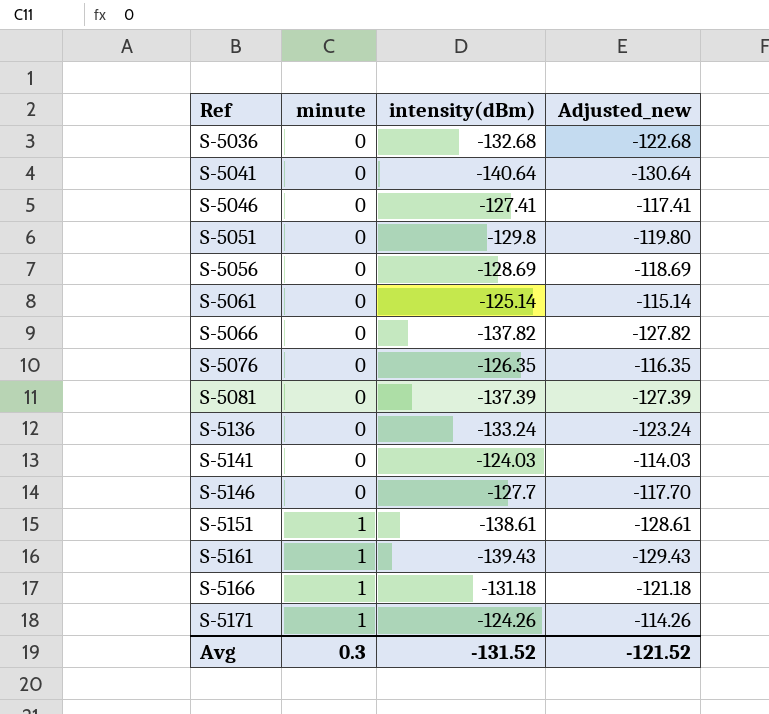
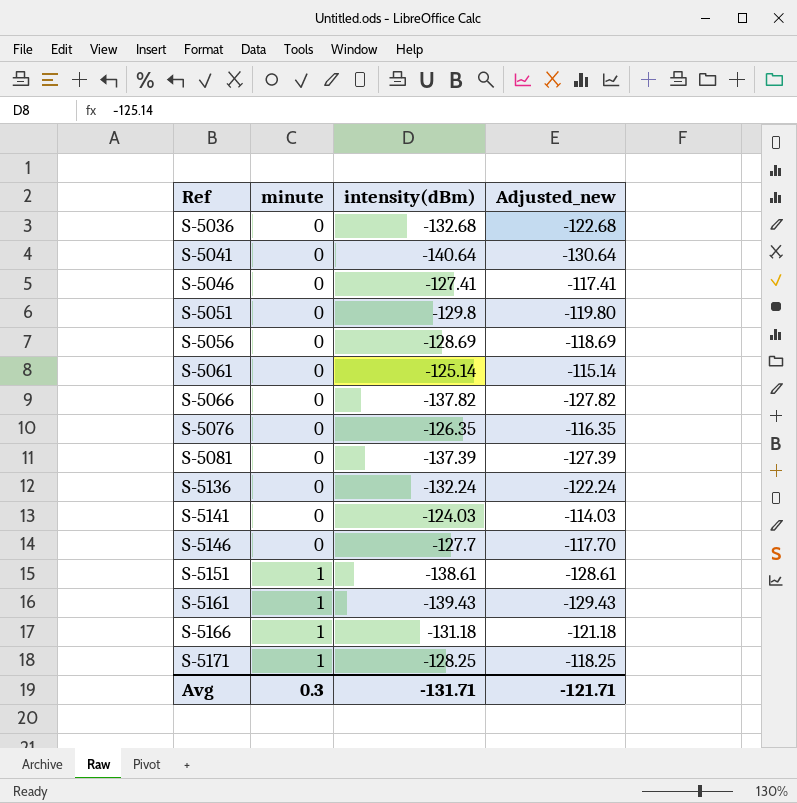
S-5136 | intensity(dBm): -133.24 -> -132.24
S-5136 | Adjusted_new: -123.24 -> -122.24
S-5171 | intensity(dBm): -124.26 -> -128.25
S-5171 | Adjusted_new: -114.26 -> -118.25
Avg | intensity(dBm): -131.52 -> -131.71
Avg | Adjusted_new: -121.52 -> -121.71

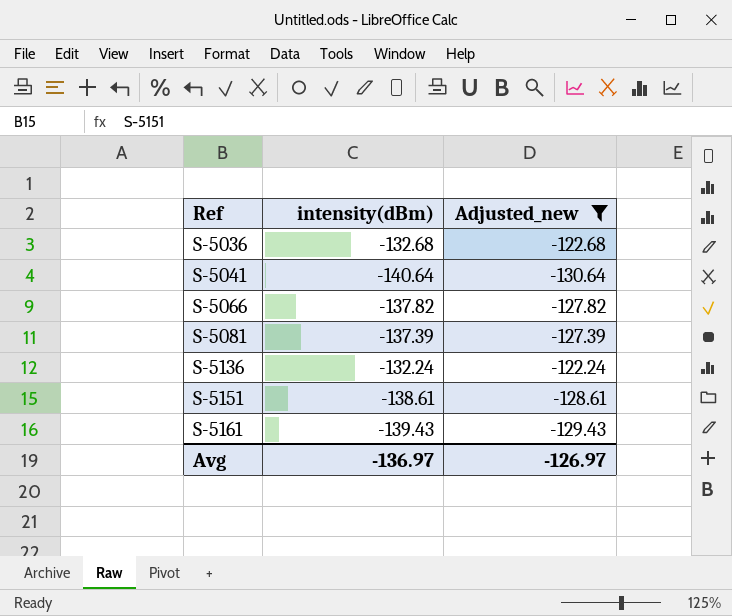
filter: none -> Adjusted_new <= -122.24
column minute | position: 2 -> none
Avg | intensity(dBm): -131.71 -> -136.97
Avg | Adjusted_new: -121.71 -> -126.97

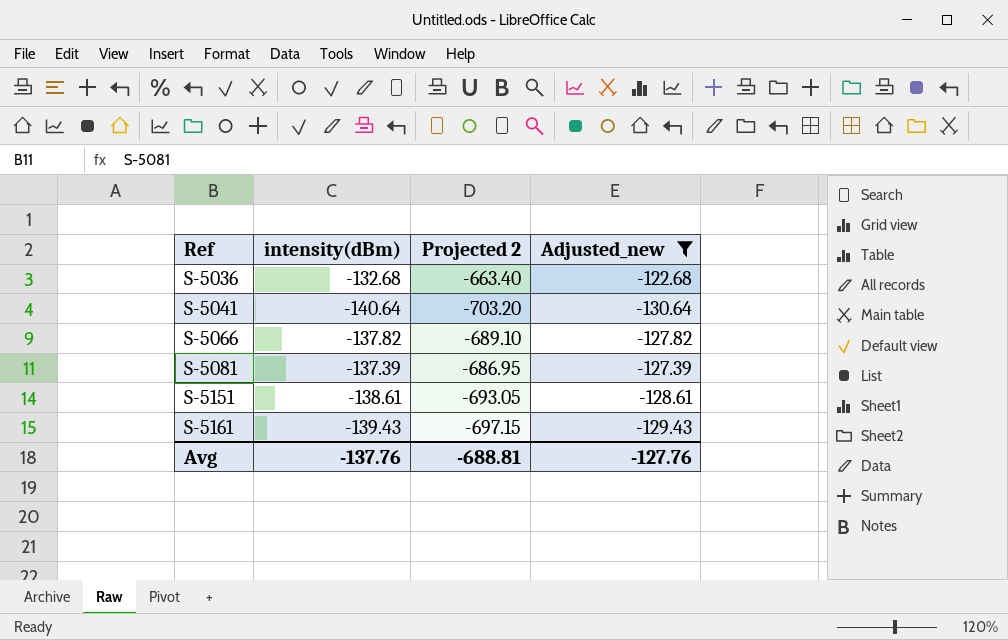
column Projected 2 | formula: none -> [intensity(dBm)] * 5
row S-5136: -132.24 | -122.24 -> none
Avg | intensity(dBm): -136.97 -> -137.76
Avg | Adjusted_new: -126.97 -> -127.76

